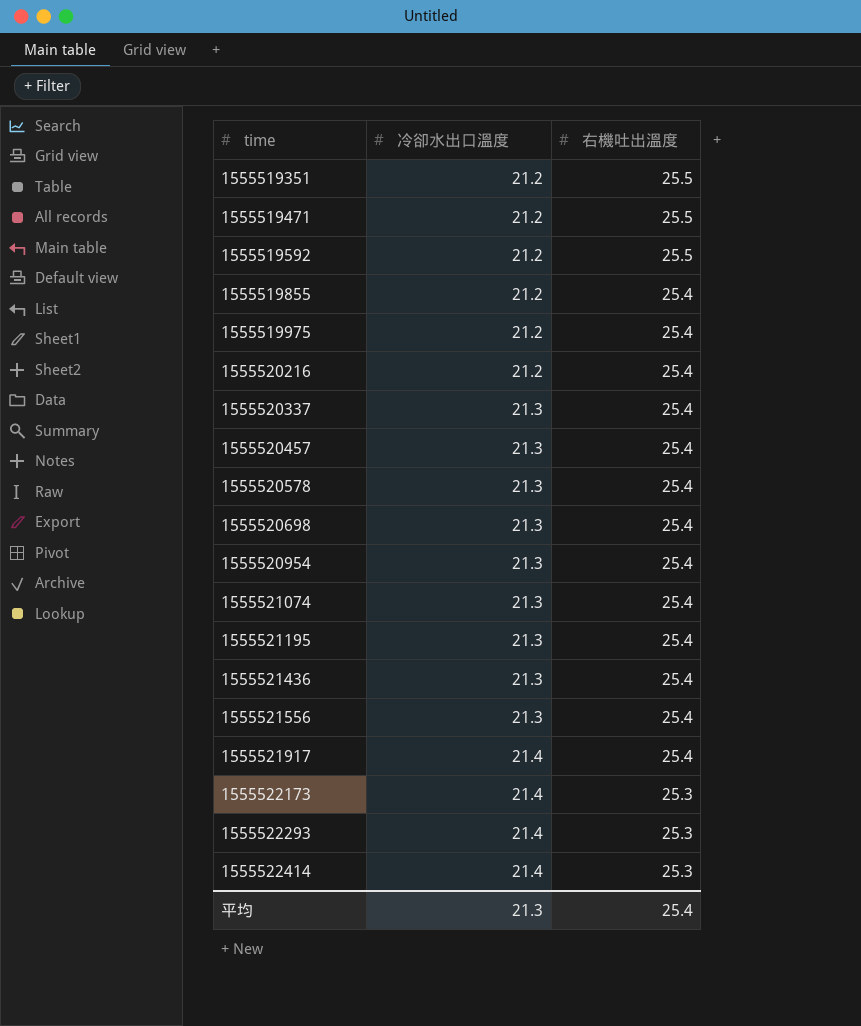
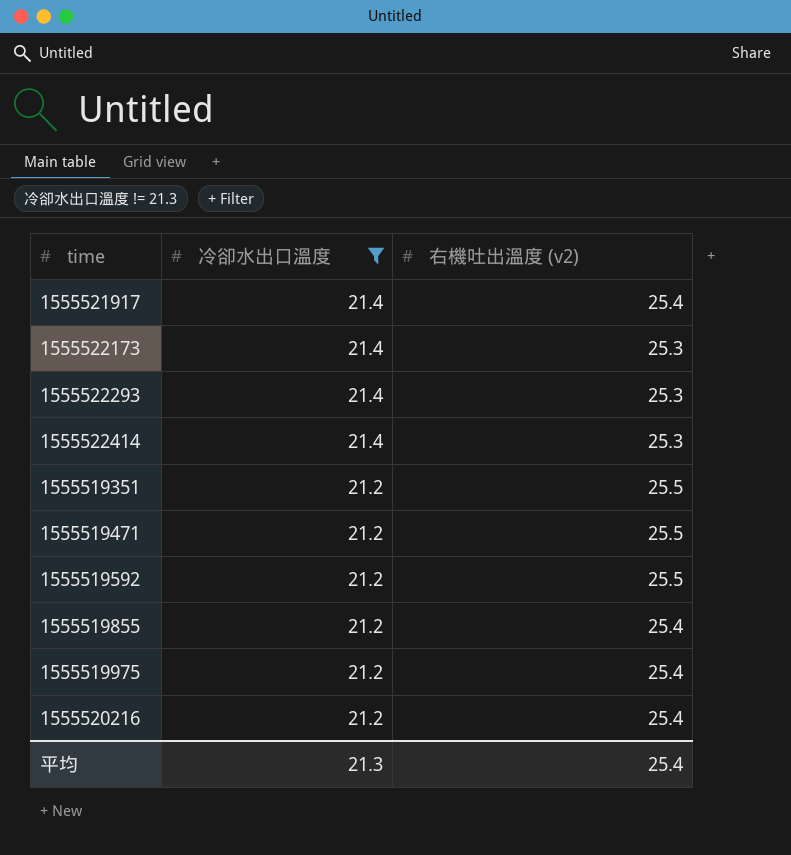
filter: none -> 冷卻水出口溫度 != 21.3
row order: time ascending -> 冷卻水出口溫度 descending
column name: 右機吐出溫度 -> 右機吐出溫度 (v2)

